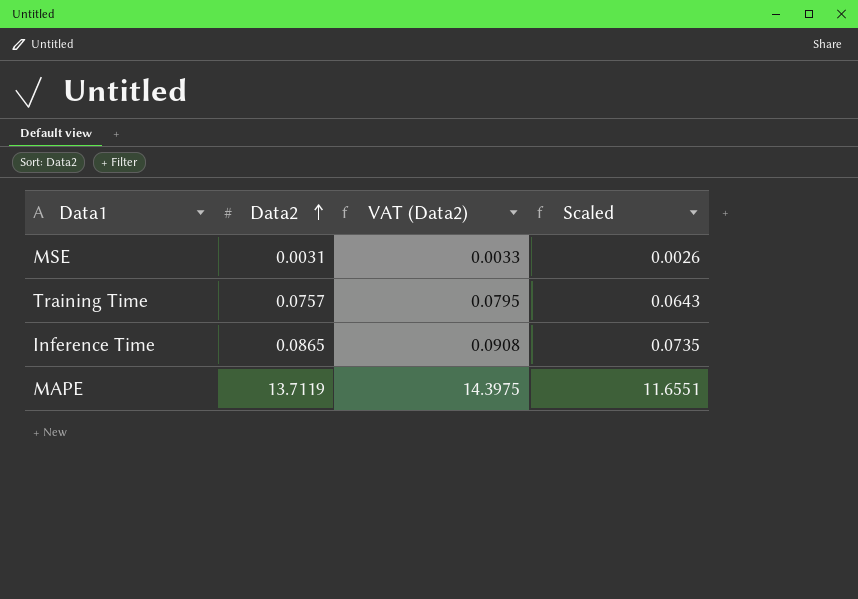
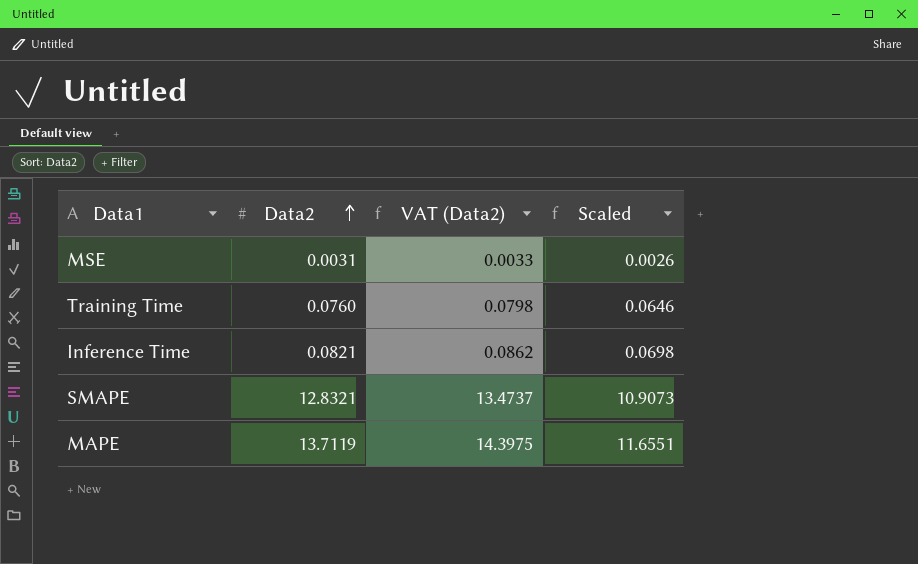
Training Time | Data2: 0.0757 -> 0.0760
Training Time | VAT (Data2): 0.0795 -> 0.0798
Training Time | Scaled: 0.0643 -> 0.0646
Inference Time | Data2: 0.0865 -> 0.0821
Inference Time | VAT (Data2): 0.0908 -> 0.0862
Inference Time | Scaled: 0.0735 -> 0.0698
row SMAPE: none -> 12.8321 | 13.4737 | 10.9073

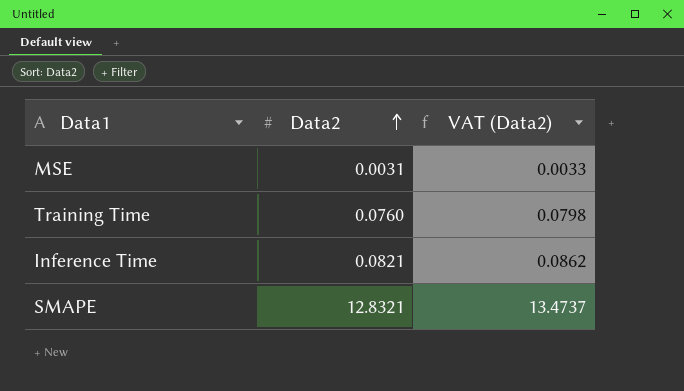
column Scaled | formula: [Data2] * 0.85 -> none
row MAPE: 13.7119 | 14.3975 | 11.6551 -> none

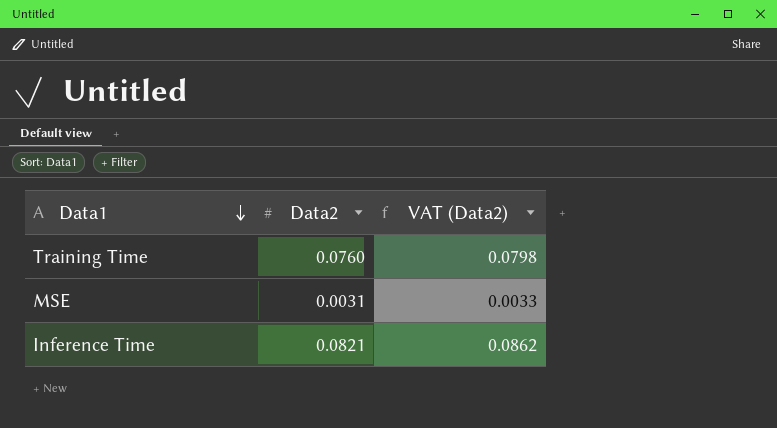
row order: Data2 ascending -> Data1 descending
row SMAPE: 12.8321 | 13.4737 -> none

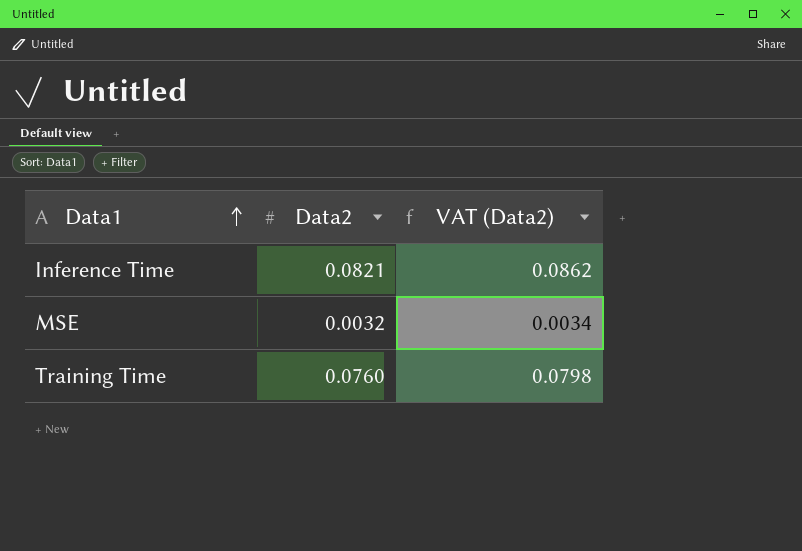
row order: Data1 descending -> Data1 ascending
MSE | Data2: 0.0031 -> 0.0032
MSE | VAT (Data2): 0.0033 -> 0.0034

